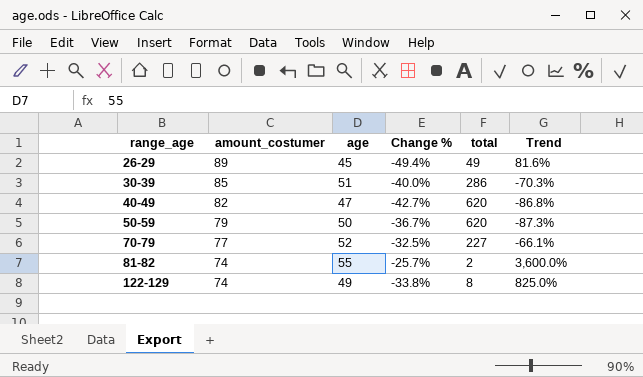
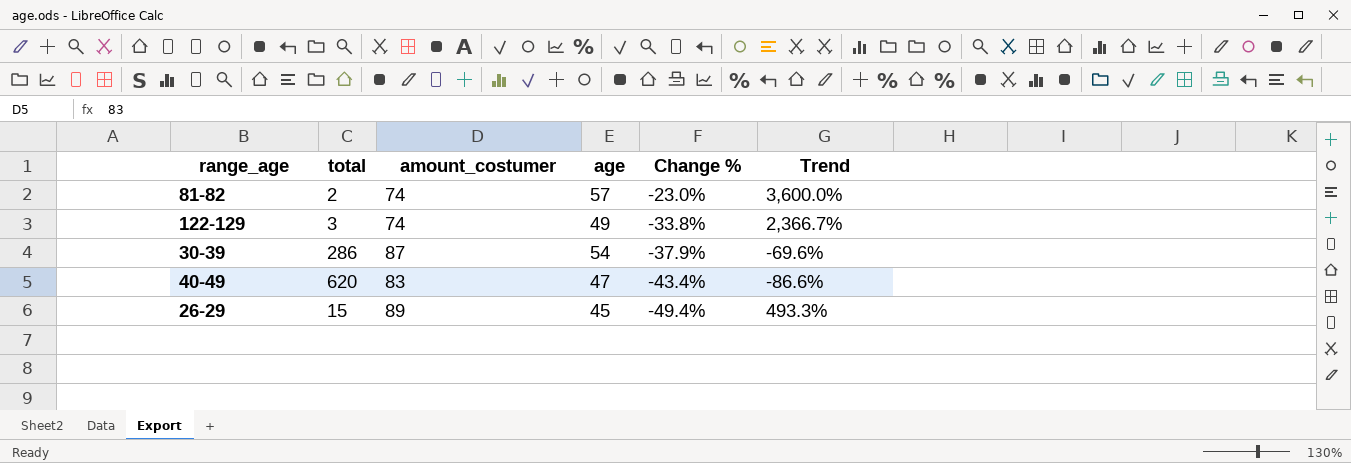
row order: range_age ascending -> Change % descending
column total | position: 5 -> 2
row 50-59: 79 | 50 | -36.7% | 620 | -87.3% -> none
row 70-79: 77 | 52 | -32.5% | 227 | -66.1% -> none
81-82 | age: 55 -> 57
81-82 | Change %: -25.7% -> -23.0%
122-129 | total: 8 -> 3
122-129 | Trend: 825.0% -> 2,366.7%
30-39 | amount_costumer: 85 -> 87
30-39 | age: 51 -> 54
30-39 | Change %: -40.0% -> -37.9%
30-39 | Trend: -70.3% -> -69.6%
40-49 | amount_costumer: 82 -> 83
40-49 | Change %: -42.7% -> -43.4%
40-49 | Trend: -86.8% -> -86.6%
26-29 | total: 49 -> 15
26-29 | Trend: 81.6% -> 493.3%

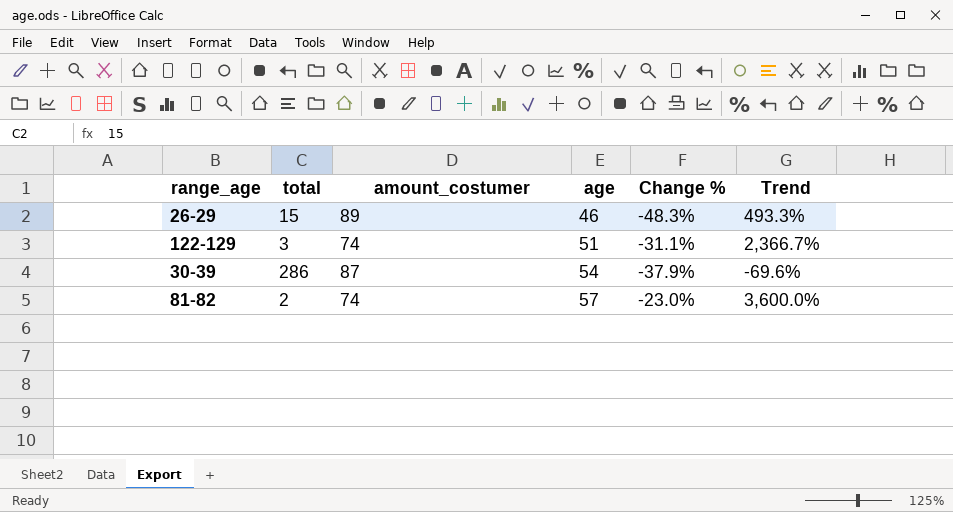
row order: Change % descending -> age ascending
row 40-49: 620 | 83 | 47 | -43.4% | -86.6% -> none
26-29 | age: 45 -> 46
26-29 | Change %: -49.4% -> -48.3%
122-129 | age: 49 -> 51
122-129 | Change %: -33.8% -> -31.1%

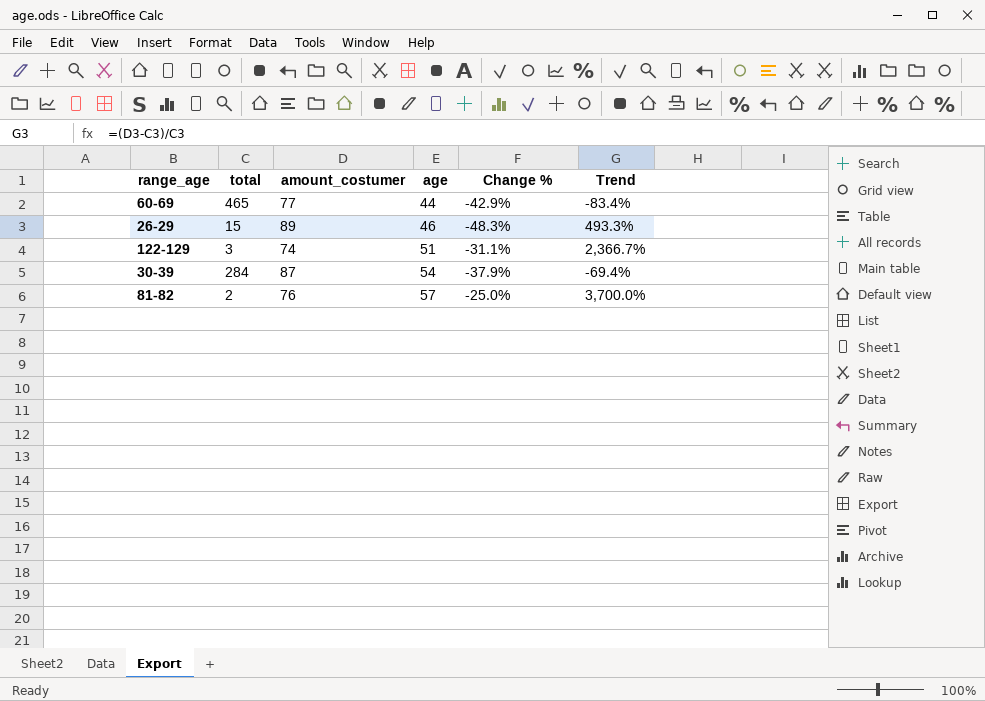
row 60-69: none -> 465 | 77 | 44 | -42.9% | -83.4%
30-39 | total: 286 -> 284
30-39 | Trend: -69.6% -> -69.4%
81-82 | amount_costumer: 74 -> 76
81-82 | Change %: -23.0% -> -25.0%
81-82 | Trend: 3,600.0% -> 3,700.0%

